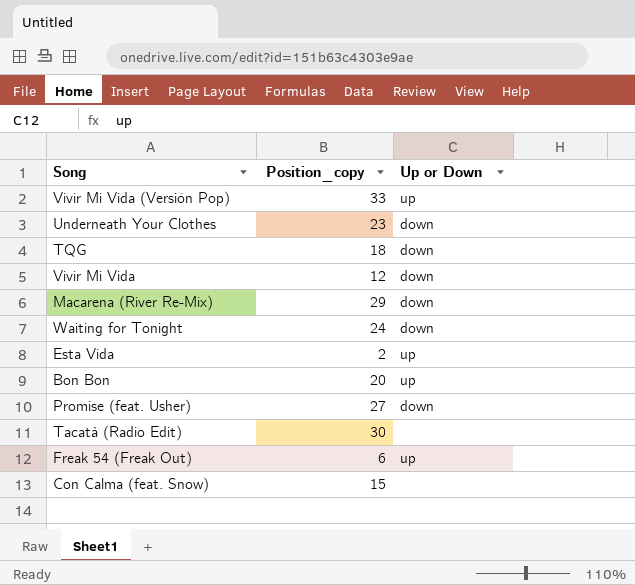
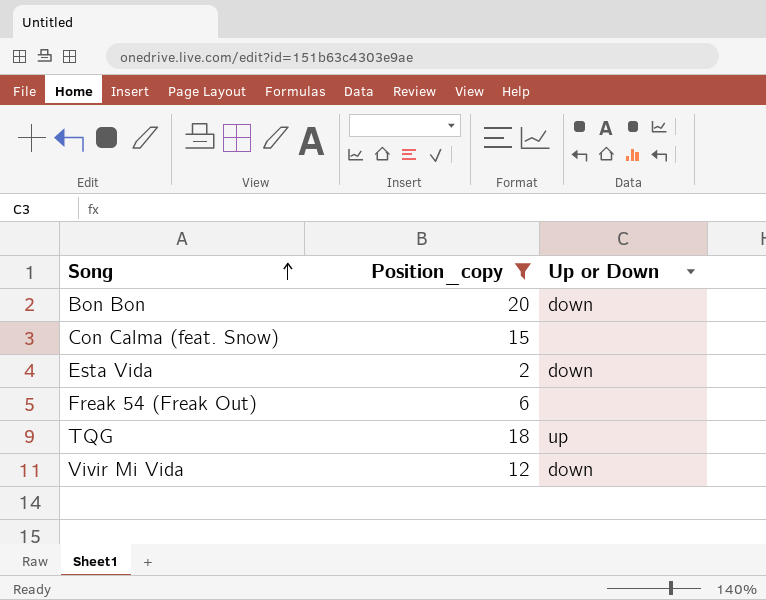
filter: none -> Position_copy <= 20
row order: none -> Song ascending
Bon Bon | Up or Down: up -> down
Esta Vida | Up or Down: up -> down
Freak 54 (Freak Out) | Up or Down: up -> none
TQG | Up or Down: down -> up

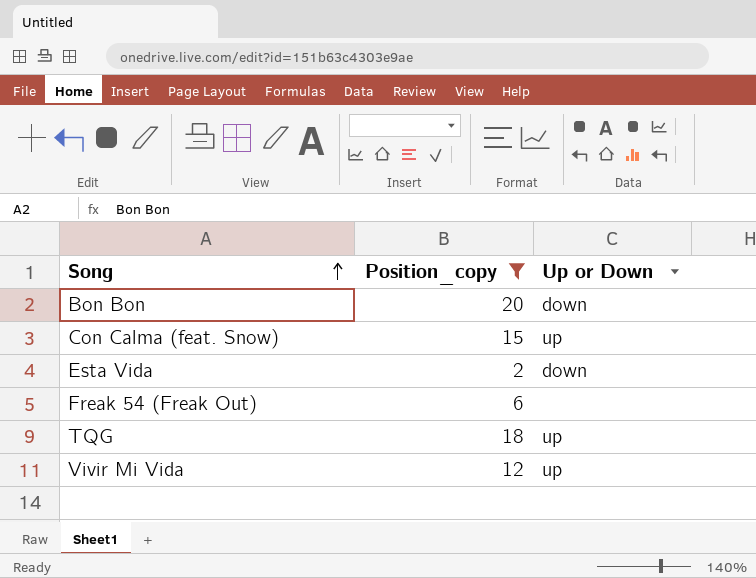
Con Calma (feat. Snow) | Up or Down: none -> up
Vivir Mi Vida | Up or Down: down -> up

